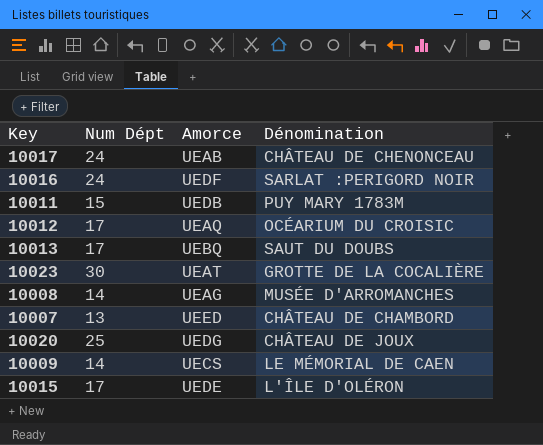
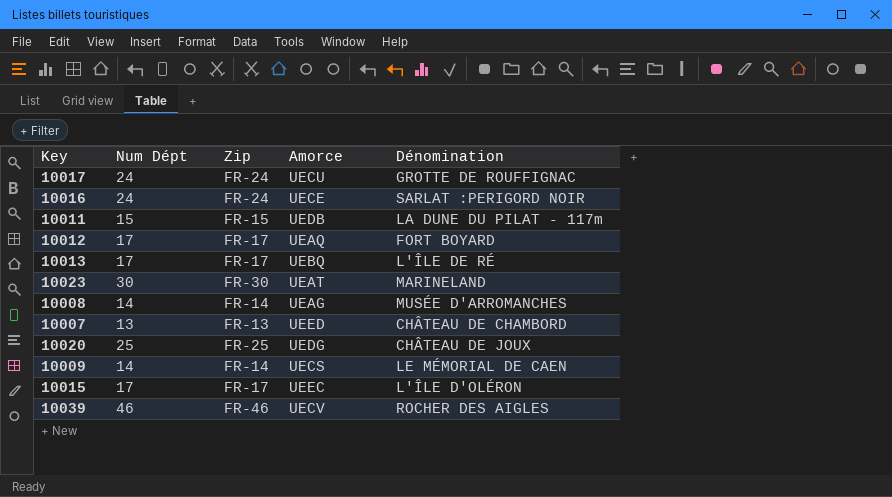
column Zip | position: none -> 3
10017 | Amorce: UEAB -> UECU
10017 | Dénomination: CHÂTEAU DE CHENONCEAU -> GROTTE DE ROUFFIGNAC
10016 | Amorce: UEDF -> UECE
10011 | Dénomination: PUY MARY 1783M -> LA DUNE DU PILAT - 117m
10012 | Dénomination: OCÉARIUM DU CROISIC -> FORT BOYARD
10013 | Dénomination: SAUT DU DOUBS -> L'ÎLE DE RÉ
10023 | Dénomination: GROTTE DE LA COCALIÈRE -> MARINELAND
10015 | Amorce: UEDE -> UEEC
row 10039: none -> 46 | FR-46 | UECV | ROCHER DES AIGLES

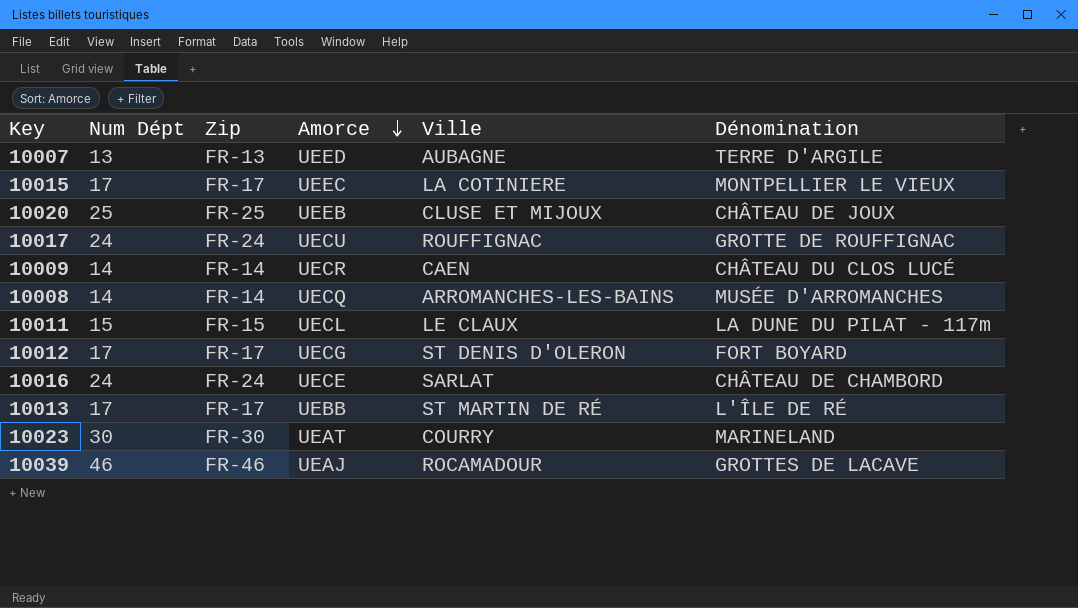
row order: none -> Amorce descending
column Ville | position: none -> 5
10007 | Dénomination: CHÂTEAU DE CHAMBORD -> TERRE D'ARGILE
10015 | Dénomination: L'ÎLE D'OLÉRON -> MONTPELLIER LE VIEUX
10020 | Amorce: UEDG -> UEEB
10009 | Amorce: UECS -> UECR
10009 | Dénomination: LE MÉMORIAL DE CAEN -> CHÂTEAU DU CLOS LUCÉ
10008 | Amorce: UEAG -> UECQ
10011 | Amorce: UEDB -> UECL
10012 | Amorce: UEAQ -> UECG
10016 | Dénomination: SARLAT :PERIGORD NOIR -> CHÂTEAU DE CHAMBORD
10013 | Amorce: UEBQ -> UEBB
10039 | Amorce: UECV -> UEAJ
10039 | Dénomination: ROCHER DES AIGLES -> GROTTES DE LACAVE

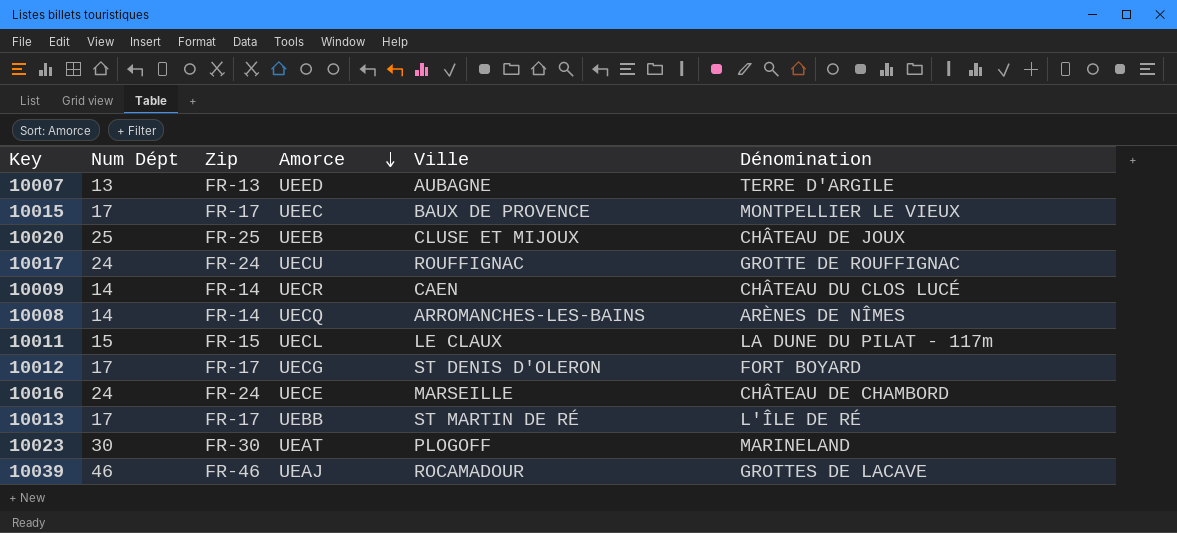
10015 | Ville: LA COTINIERE -> BAUX DE PROVENCE
10008 | Dénomination: MUSÉE D'ARROMANCHES -> ARÈNES DE NÎMES
10016 | Ville: SARLAT -> MARSEILLE
10023 | Ville: COURRY -> PLOGOFF

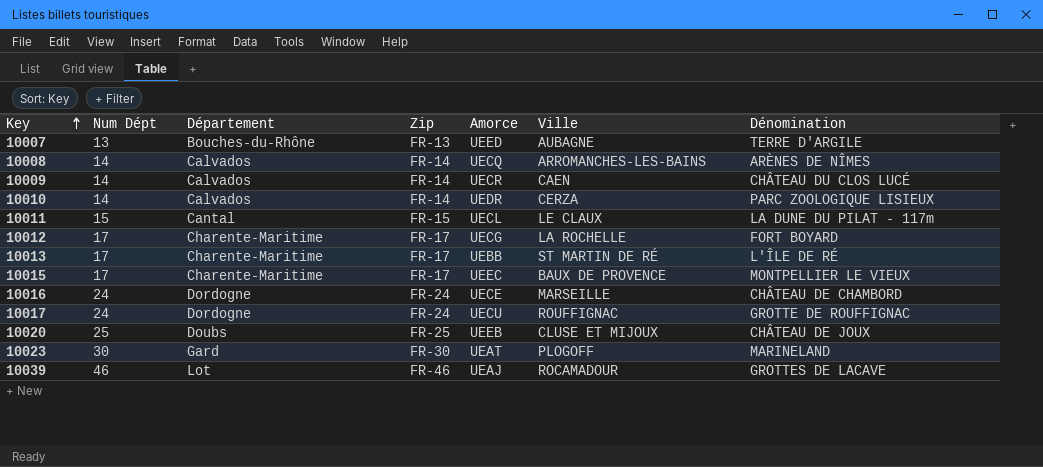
row order: Amorce descending -> Key ascending
column Département | position: none -> 3
row 10010: none -> 14 | Calvados | FR-14 | UEDR | CERZA | PARC ZOOLOGIQUE LISIEUX
10012 | Ville: ST DENIS D'OLERON -> LA ROCHELLE

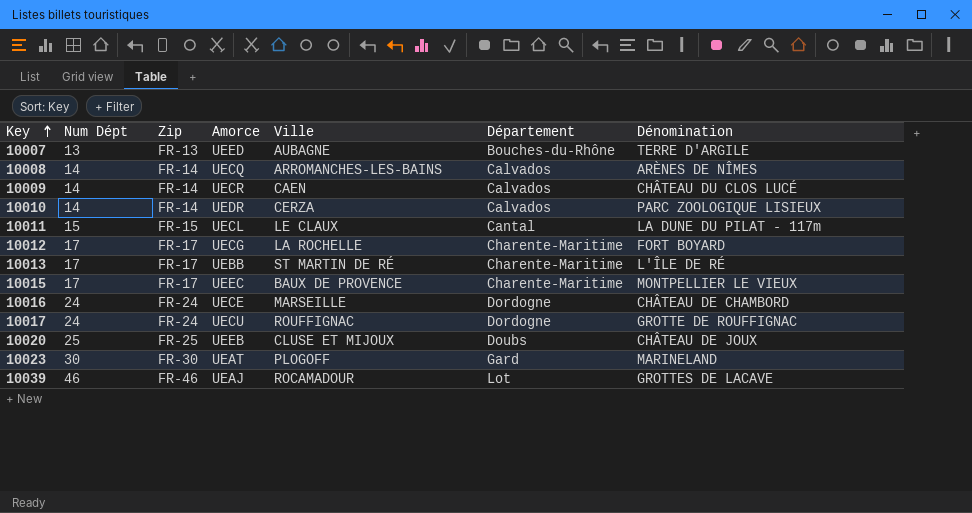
column Département | position: 3 -> 6

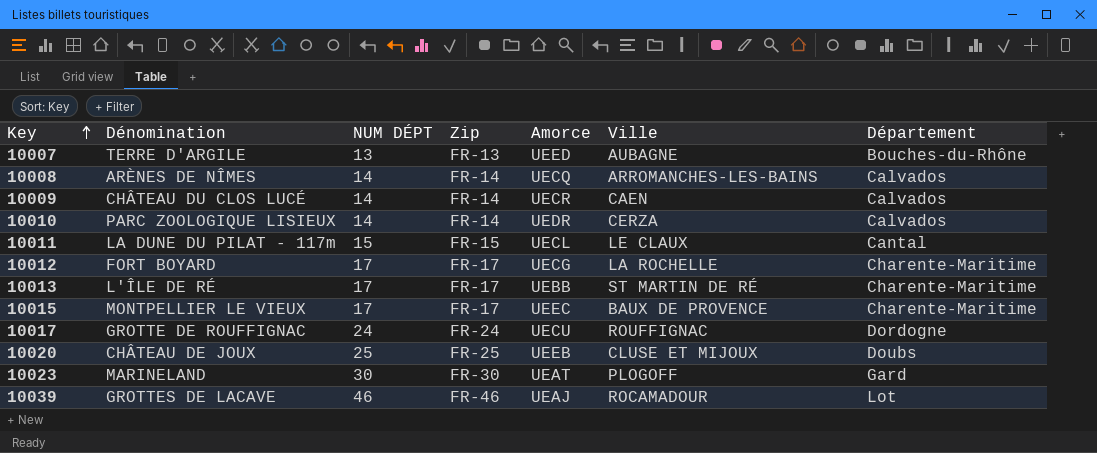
column Dénomination | position: 7 -> 2
column name: Num Dépt -> NUM DÉPT
row 10016: 24 | FR-24 | UECE | MARSEILLE | Dordogne | CHÂTEAU DE CHAMBORD -> none

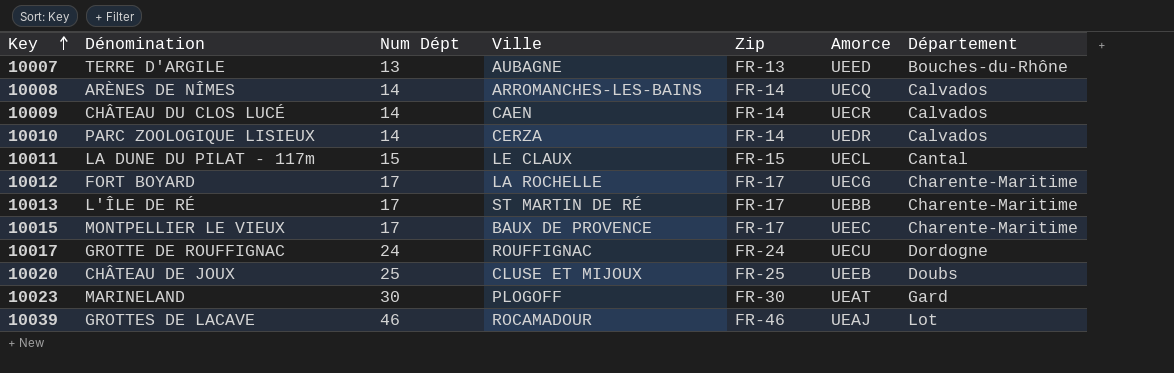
column name: NUM DÉPT -> Num Dépt
column Ville | position: 6 -> 4

